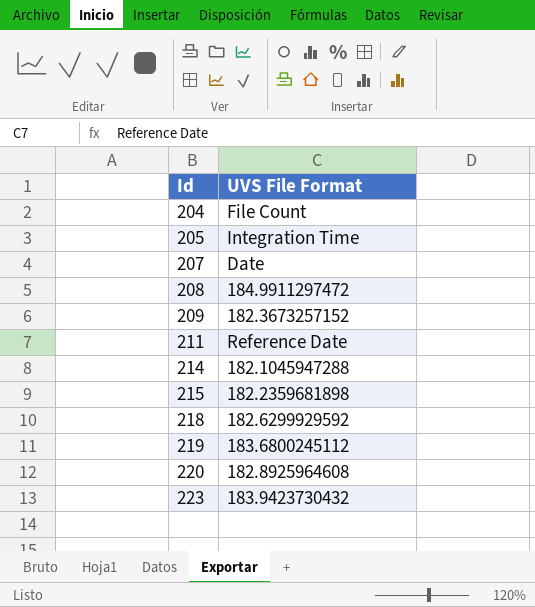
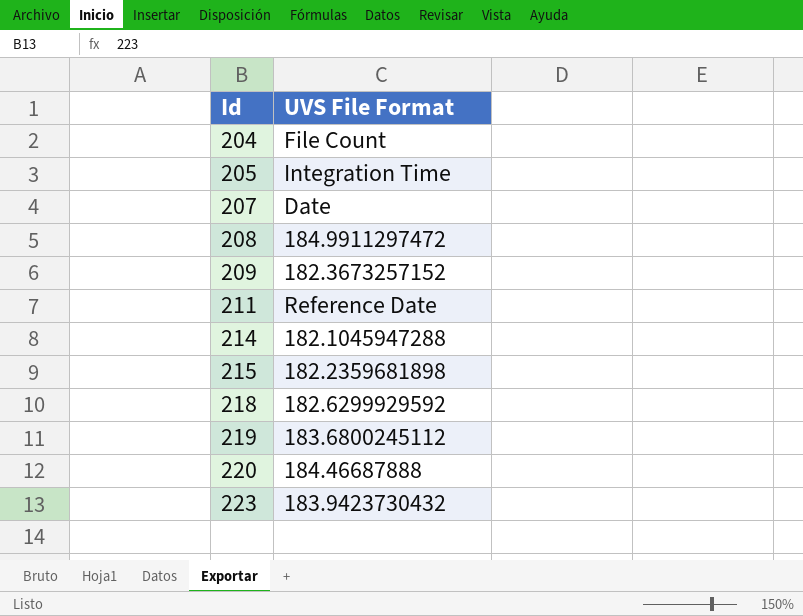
220 | UVS File Format: 182.8925964608 -> 184.46687888

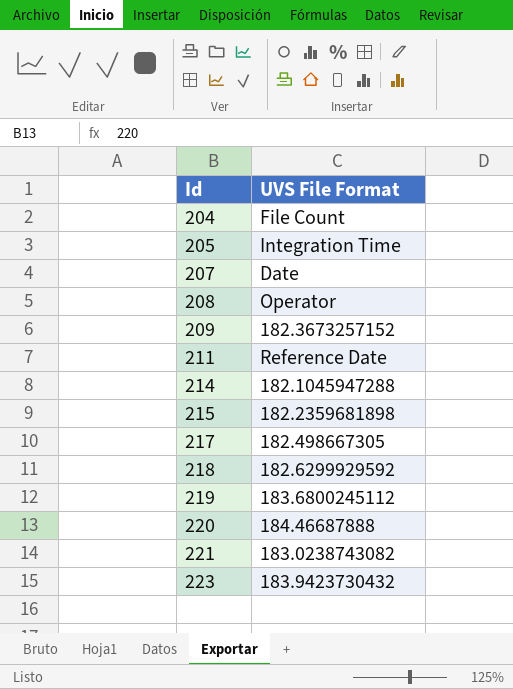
208 | UVS File Format: 184.9911297472 -> Operator
row 217: none -> 182.498667305
row 221: none -> 183.0238743082

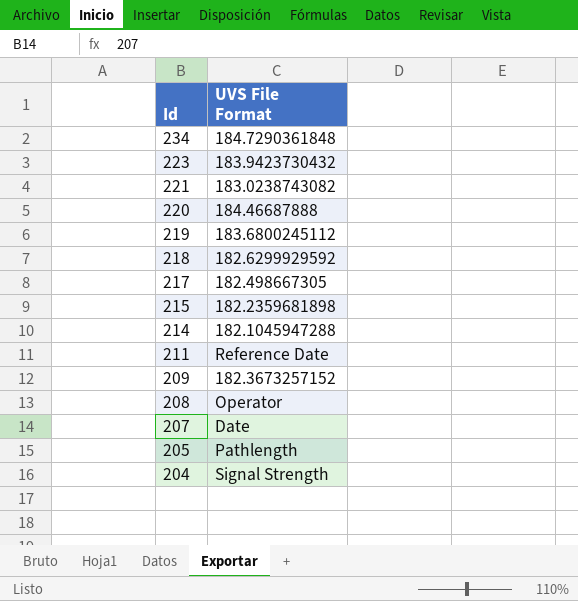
row order: Id ascending -> Id descending
row 234: none -> 184.7290361848
205 | UVS File Format: Integration Time -> Pathlength
204 | UVS File Format: File Count -> Signal Strength

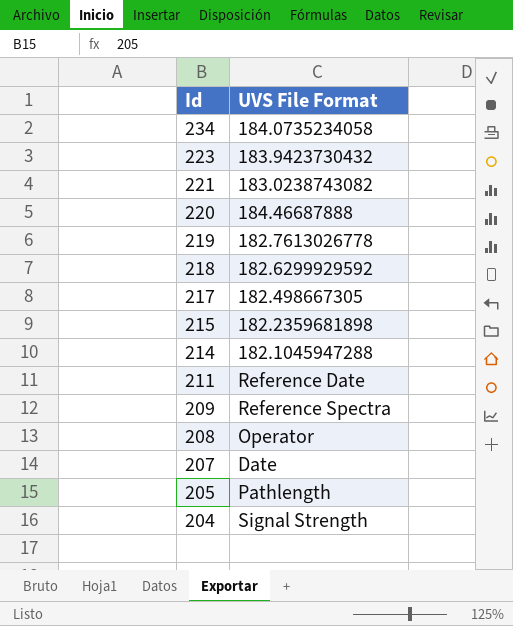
234 | UVS File Format: 184.7290361848 -> 184.0735234058
219 | UVS File Format: 183.6800245112 -> 182.7613026778
209 | UVS File Format: 182.3673257152 -> Reference Spectra

